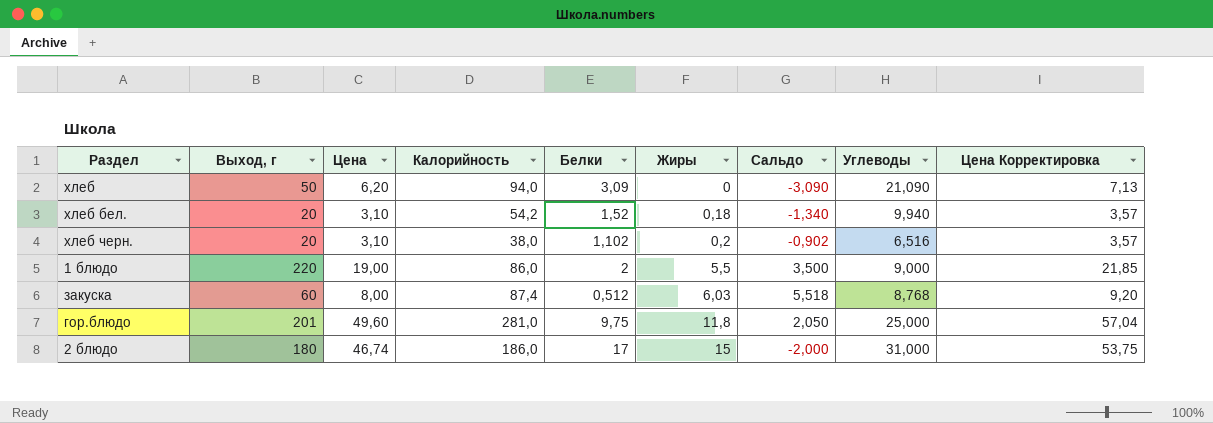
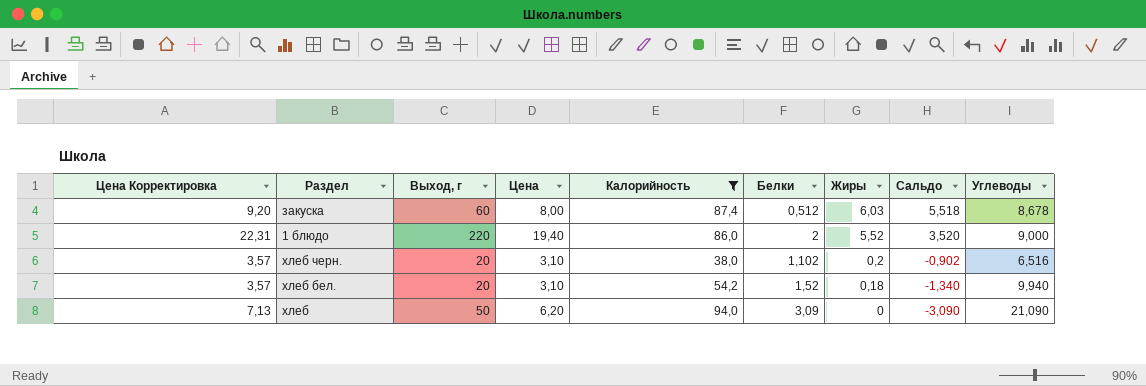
filter: none -> Калорийность <= 94,0
row order: Жиры ascending -> Жиры descending
column Цена Корректировка | position: 9 -> 1
закуска | Углеводы: 8,768 -> 8,678
1 блюдо | Цена Корректировка: 21,85 -> 22,31
1 блюдо | Цена: 19,00 -> 19,40
1 блюдо | Жиры: 5,5 -> 5,52
1 блюдо | Сальдо: 3,500 -> 3,520

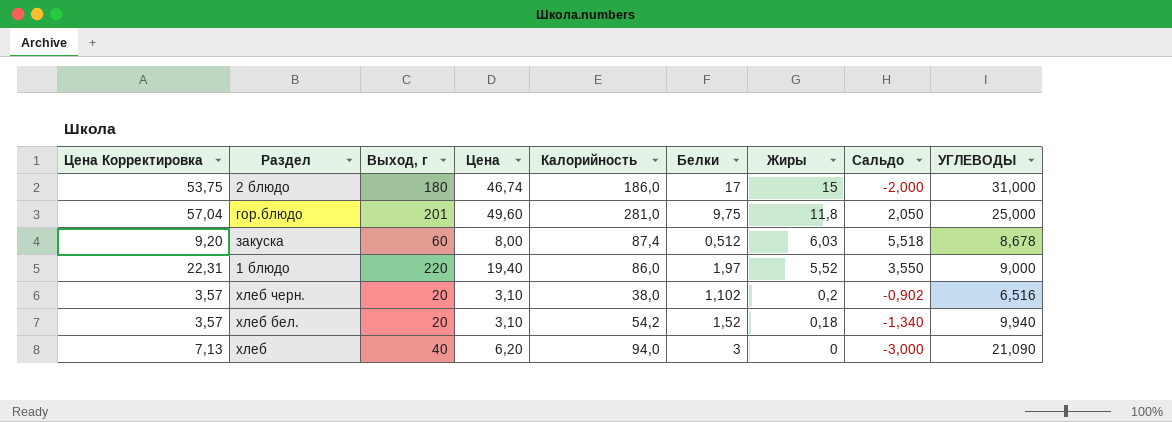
filter: Калорийность <= 94,0 -> none
column name: Углеводы -> УГЛЕВОДЫ
1 блюдо | Белки: 2 -> 1,97
1 блюдо | Сальдо: 3,520 -> 3,550
хлеб | Выход, г: 50 -> 40
хлеб | Белки: 3,09 -> 3
хлеб | Сальдо: -3,090 -> -3,000

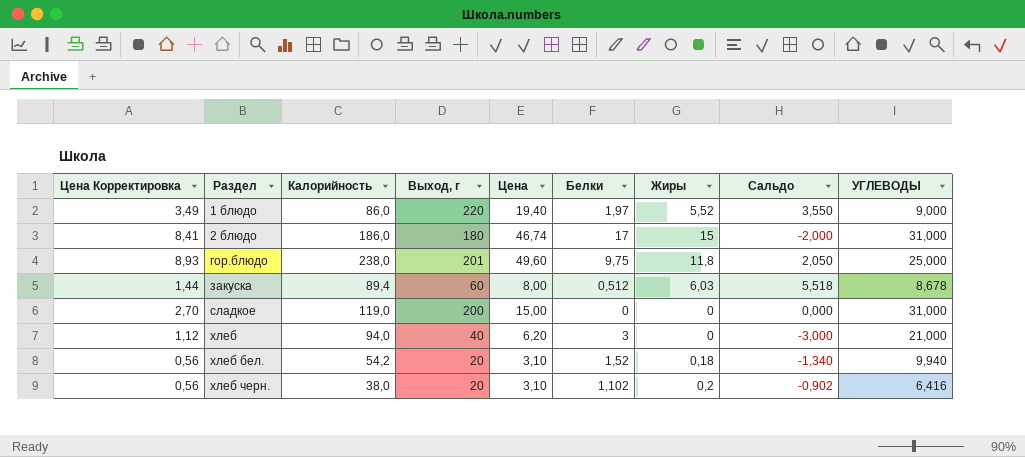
row order: Жиры descending -> Раздел ascending
column Цена Корректировка | formula: [Цена] * 1,15 -> [Цена] * 0,18
column Калорийность | position: 5 -> 3
гор.блюдо | Калорийность: 281,0 -> 238,0
закуска | Калорийность: 87,4 -> 89,4
row сладкое: none -> 2,70 | 119,0 | 200 | 15,00 | 0 | 0 | 0,000 | 31,000
хлеб | УГЛЕВОДЫ: 21,090 -> 21,000
хлеб черн. | УГЛЕВОДЫ: 6,516 -> 6,416

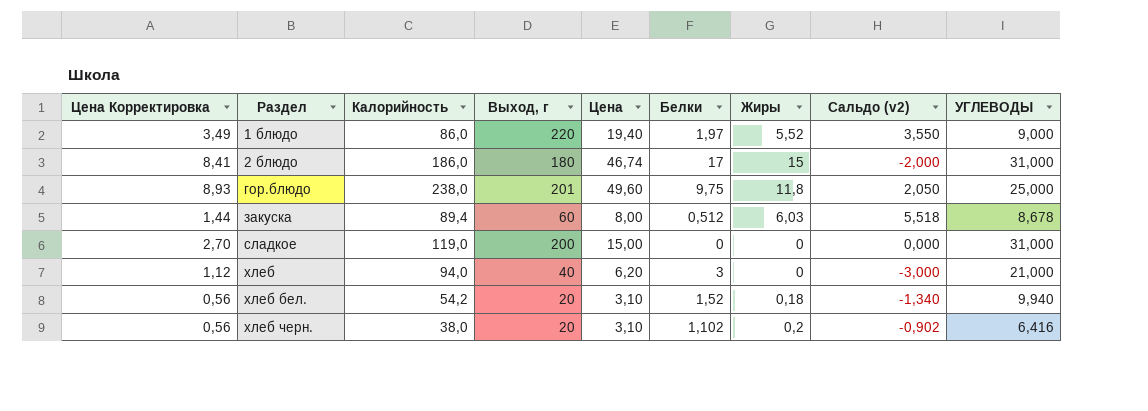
column name: Сальдо -> Сальдо (v2)

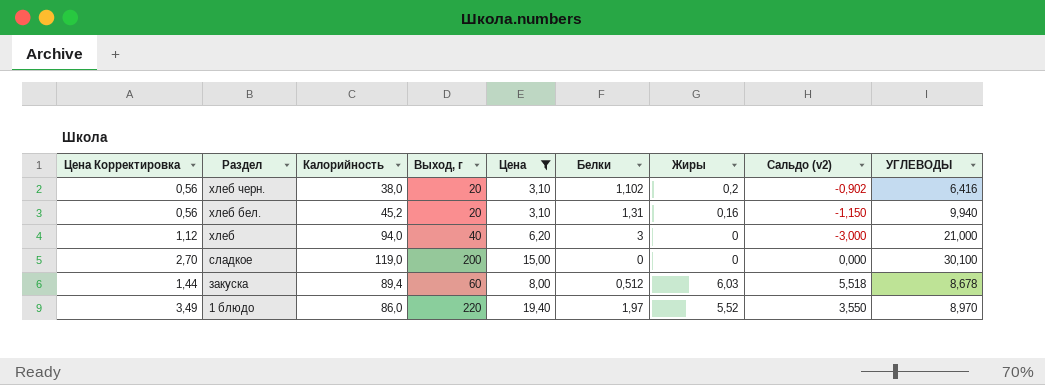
filter: none -> Цена <= 19,40
row order: Раздел ascending -> Раздел descending
хлеб бел. | Калорийность: 54,2 -> 45,2
хлеб бел. | Белки: 1,52 -> 1,31
хлеб бел. | Жиры: 0,18 -> 0,16
хлеб бел. | Сальдо (v2): -1,340 -> -1,150
сладкое | УГЛЕВОДЫ: 31,000 -> 30,100
1 блюдо | УГЛЕВОДЫ: 9,000 -> 8,970

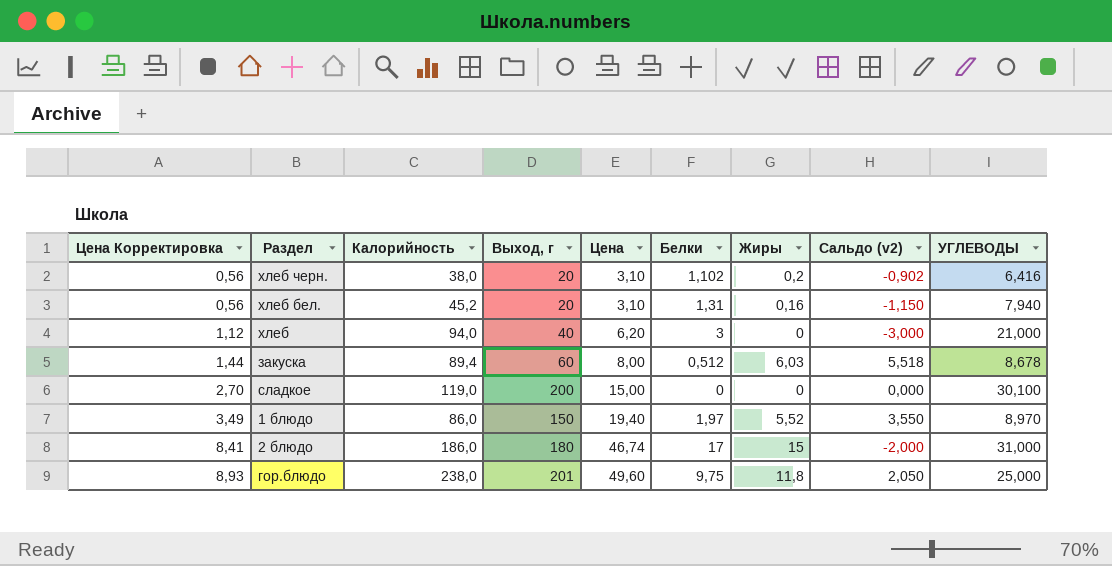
filter: Цена <= 19,40 -> none
row order: Раздел descending -> Цена Корректировка ascending
хлеб бел. | УГЛЕВОДЫ: 9,940 -> 7,940
1 блюдо | Выход, г: 220 -> 150

